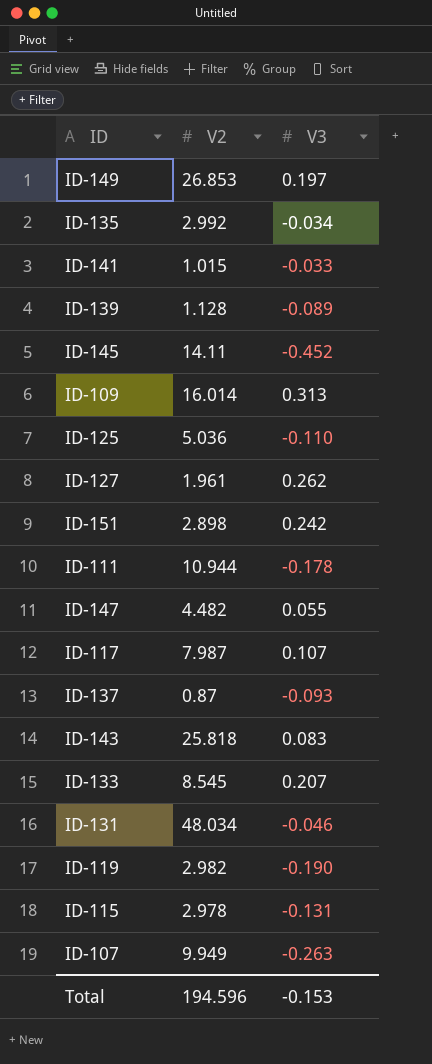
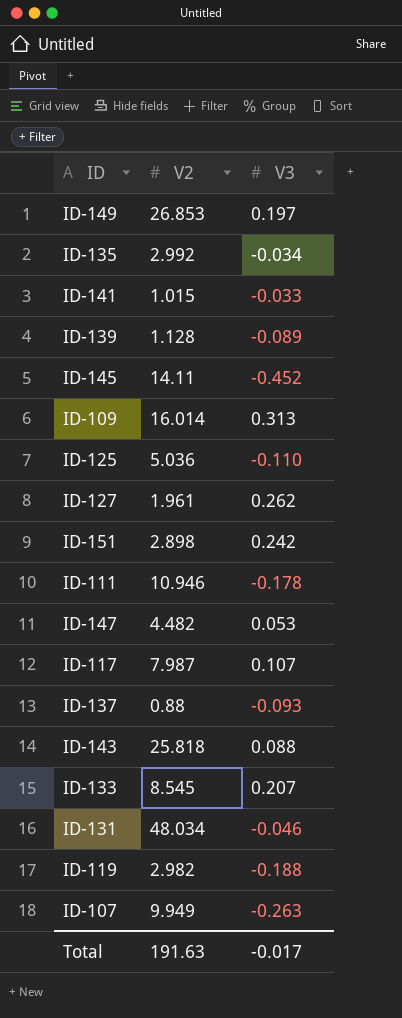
row ID-115: 2.978 | -0.131 -> none
ID-111 | V2: 10.944 -> 10.946
ID-147 | V3: 0.055 -> 0.053
ID-137 | V2: 0.87 -> 0.88
ID-143 | V3: 0.083 -> 0.088
ID-119 | V3: -0.190 -> -0.188
Total | V2: 194.596 -> 191.63
Total | V3: -0.153 -> -0.017

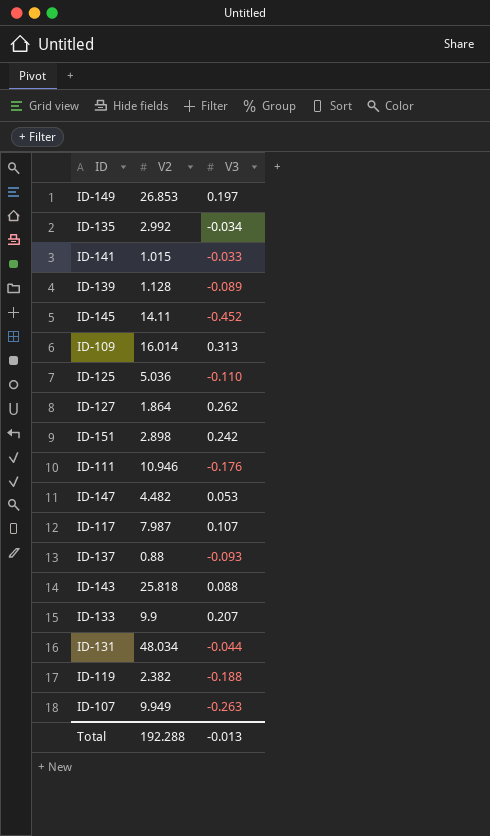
ID-127 | V2: 1.961 -> 1.864
ID-111 | V3: -0.178 -> -0.176
ID-133 | V2: 8.545 -> 9.9
ID-131 | V3: -0.046 -> -0.044
ID-119 | V2: 2.982 -> 2.382
Total | V2: 191.63 -> 192.288
Total | V3: -0.017 -> -0.013

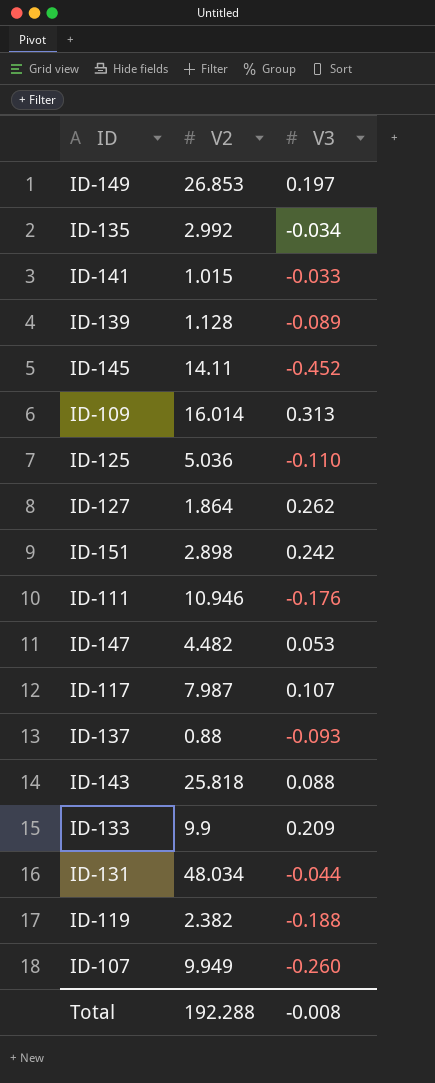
ID-133 | V3: 0.207 -> 0.209
ID-107 | V3: -0.263 -> -0.260
Total | V3: -0.013 -> -0.008

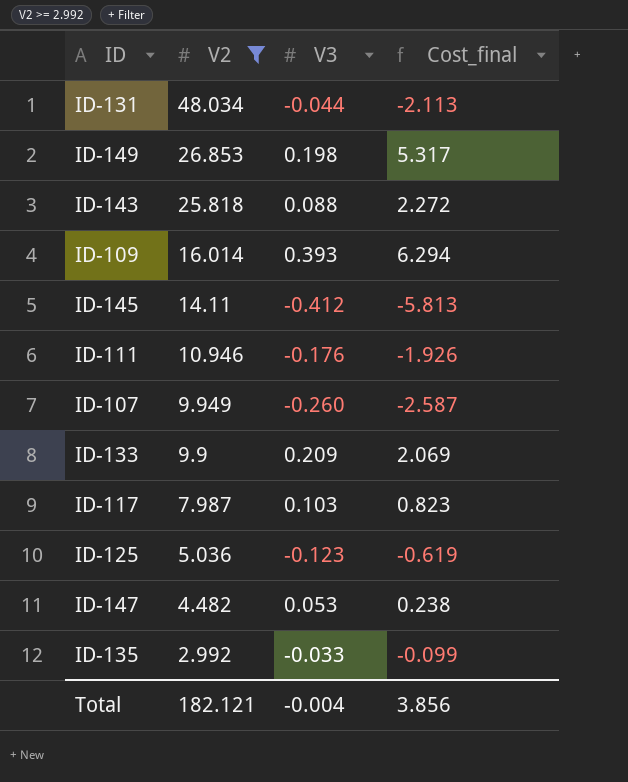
filter: none -> V2 >= 2.992
row order: none -> V2 descending
column Cost_final | formula: none -> [V2] * [V3]
ID-149 | V3: 0.197 -> 0.198
ID-109 | V3: 0.313 -> 0.393
ID-145 | V3: -0.452 -> -0.412
ID-117 | V3: 0.107 -> 0.103
ID-125 | V3: -0.110 -> -0.123
ID-135 | V3: -0.034 -> -0.033
Total | V2: 192.288 -> 182.121
Total | V3: -0.008 -> -0.004

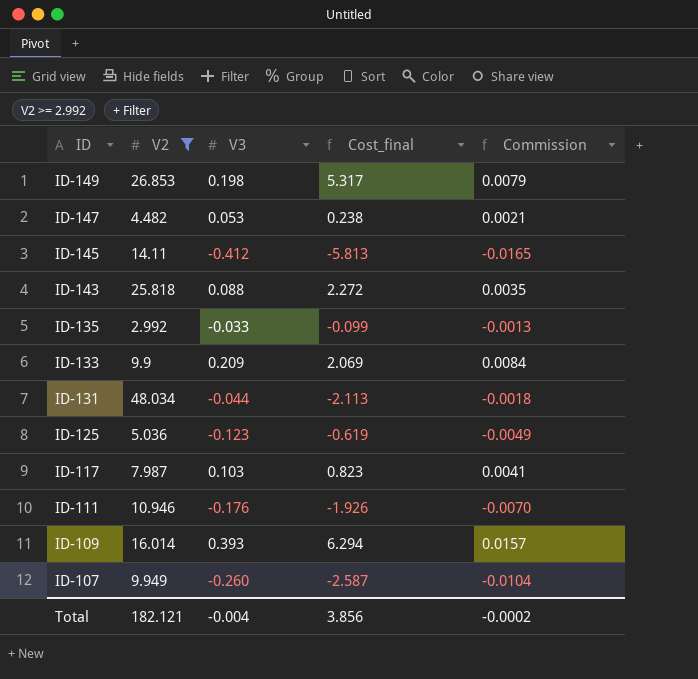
row order: V2 descending -> ID descending
column Commission | formula: none -> [V3] * 0.04

